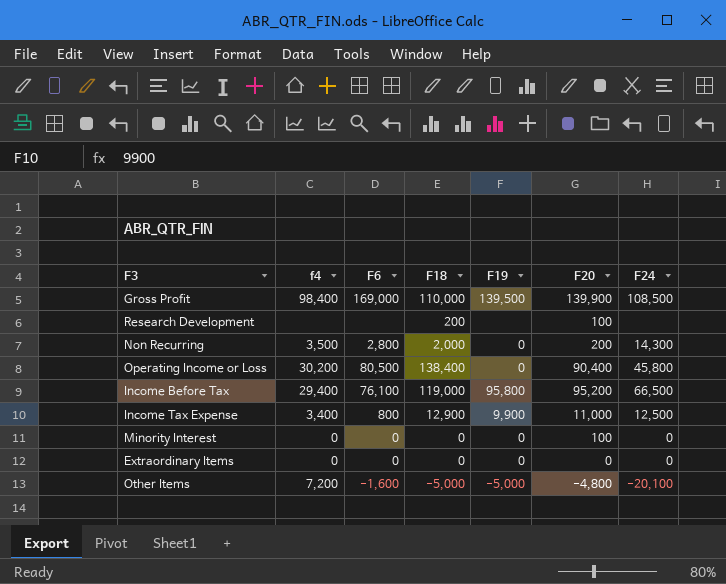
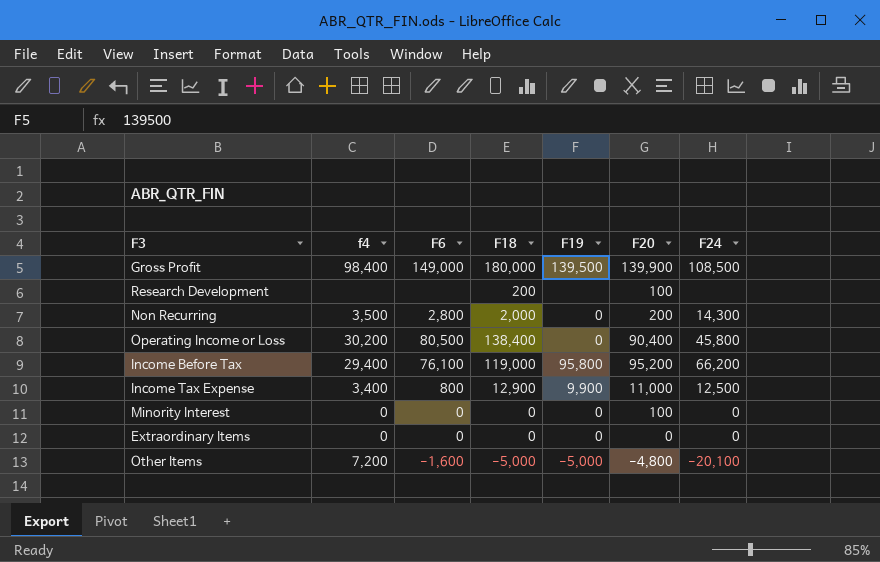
Gross Profit | F6: 169,000 -> 149,000
Gross Profit | F18: 110,000 -> 180,000
Income Before Tax | F24: 66,500 -> 66,200

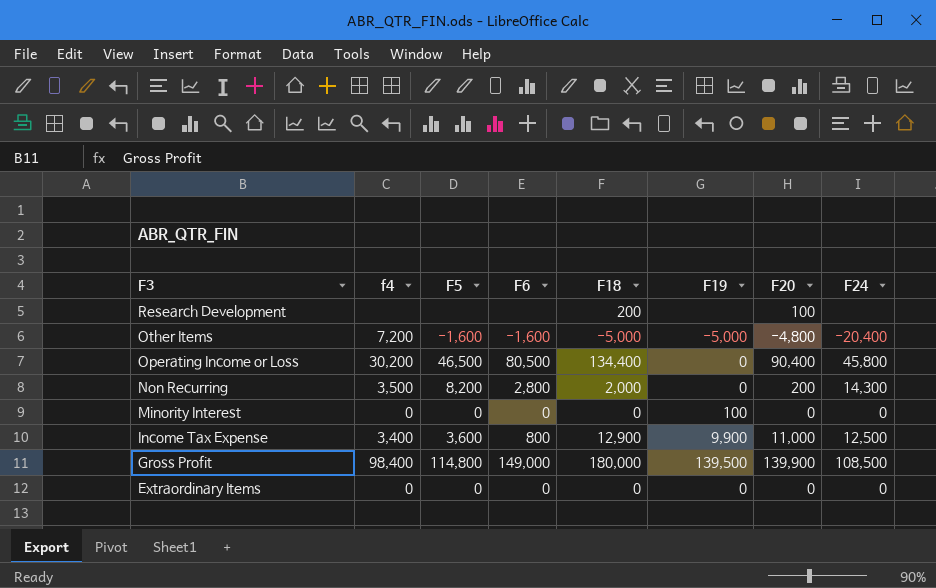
row order: none -> F3 descending
column F5 | position: none -> 3
row Income Before Tax: 29,400 | 76,100 | 119,000 | 95,800 | 95,200 | 66,200 -> none
Other Items | F24: -20,100 -> -20,400
Operating Income or Loss | F18: 138,400 -> 134,400
Minority Interest | F19: 0 -> 100
Minority Interest | F20: 100 -> 0

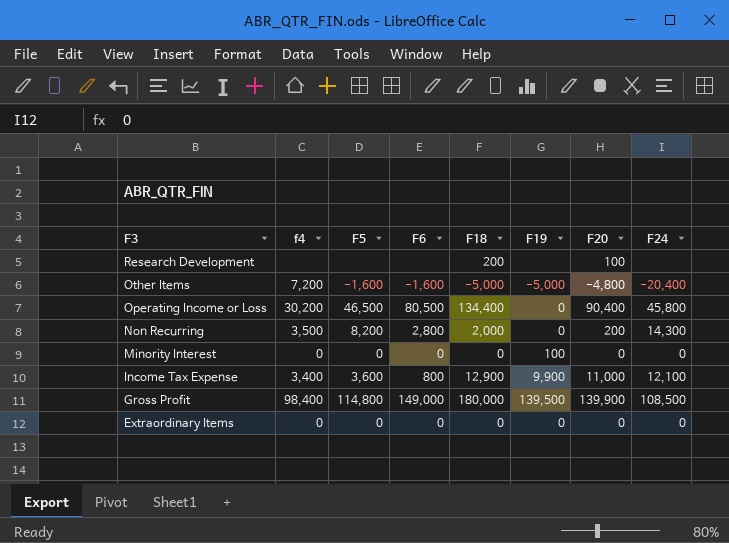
Income Tax Expense | F24: 12,500 -> 12,100

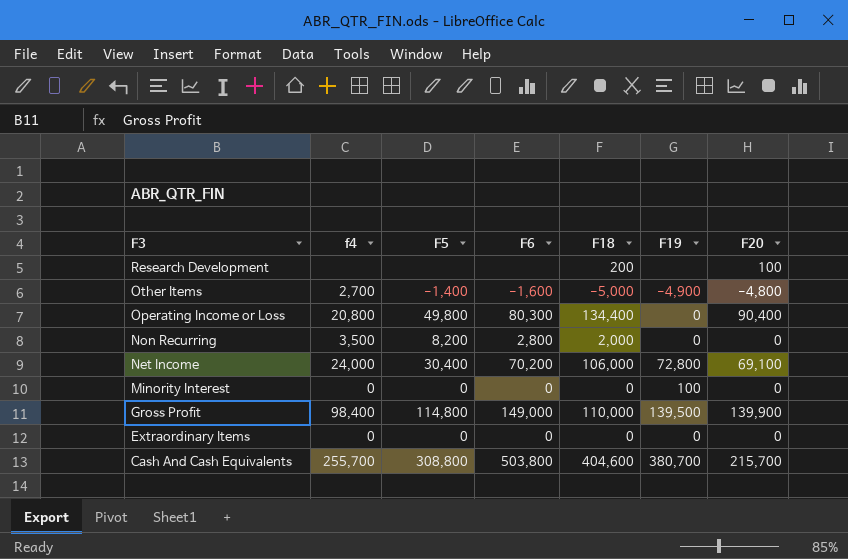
column F24 | position: 8 -> none
row Income Tax Expense: 3,400 | 3,600 | 800 | 12,900 | 9,900 | 11,000 | 12,100 -> none
Other Items | f4: 7,200 -> 2,700
Other Items | F5: -1,600 -> -1,400
Other Items | F19: -5,000 -> -4,900
Operating Income or Loss | f4: 30,200 -> 20,800
Operating Income or Loss | F5: 46,500 -> 49,800
Operating Income or Loss | F6: 80,500 -> 80,300
Non Recurring | F20: 200 -> 0
row Net Income: none -> 24,000 | 30,400 | 70,200 | 106,000 | 72,800 | 69,100
Gross Profit | F18: 180,000 -> 110,000
row Cash And Cash Equivalents: none -> 255,700 | 308,800 | 503,800 | 404,600 | 380,700 | 215,700

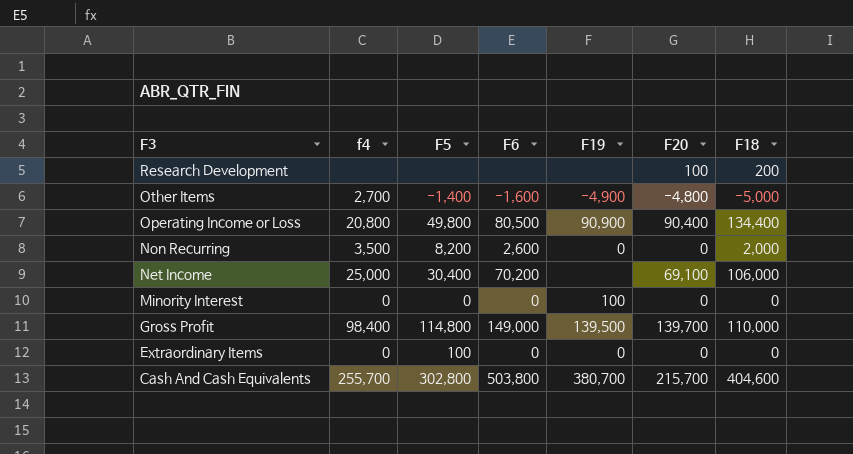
column F18 | position: 5 -> 7
Operating Income or Loss | F6: 80,300 -> 80,500
Operating Income or Loss | F19: 0 -> 90,900
Non Recurring | F6: 2,800 -> 2,600
Net Income | f4: 24,000 -> 25,000
Net Income | F19: 72,800 -> none
Gross Profit | F20: 139,900 -> 139,700
Extraordinary Items | F5: 0 -> 100
Cash And Cash Equivalents | F5: 308,800 -> 302,800

